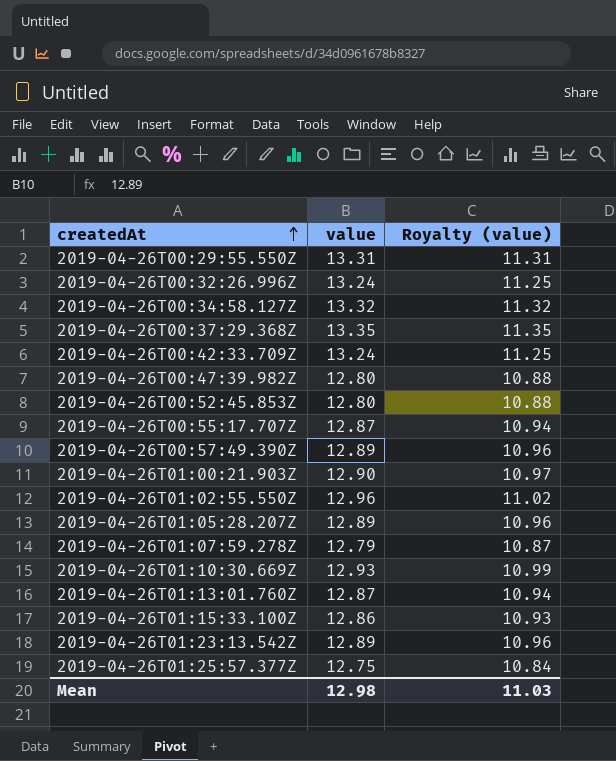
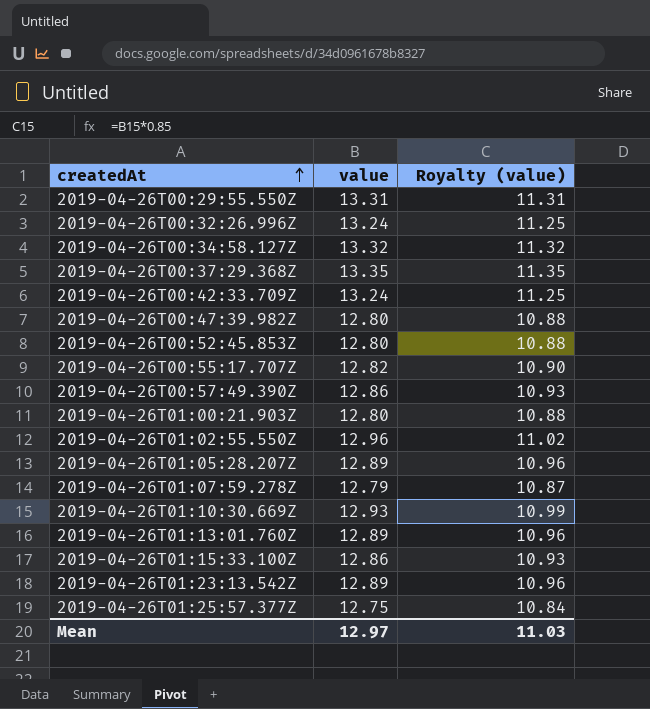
2019-04-26T00:55:17.707Z | value: 12.87 -> 12.82
2019-04-26T00:55:17.707Z | Royalty (value): 10.94 -> 10.90
2019-04-26T00:57:49.390Z | value: 12.89 -> 12.86
2019-04-26T00:57:49.390Z | Royalty (value): 10.96 -> 10.93
2019-04-26T01:00:21.903Z | value: 12.90 -> 12.80
2019-04-26T01:00:21.903Z | Royalty (value): 10.97 -> 10.88
2019-04-26T01:13:01.760Z | value: 12.87 -> 12.89
2019-04-26T01:13:01.760Z | Royalty (value): 10.94 -> 10.96
Mean | value: 12.98 -> 12.97

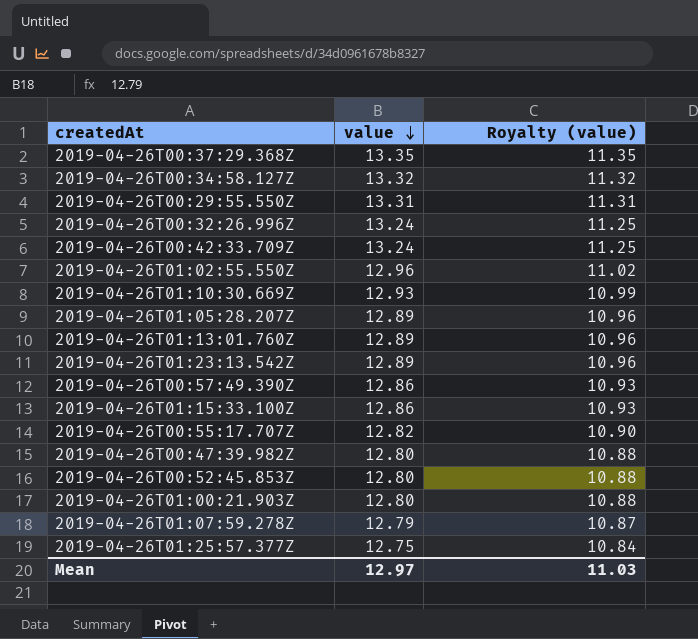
row order: createdAt ascending -> value descending

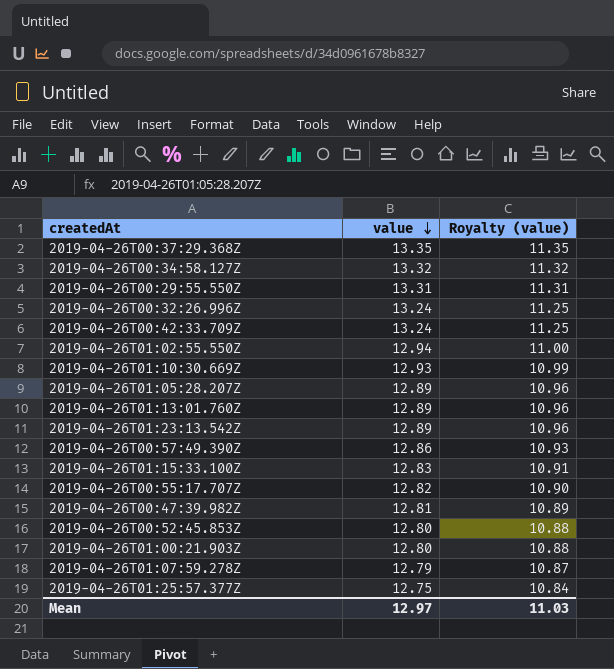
2019-04-26T01:02:55.550Z | value: 12.96 -> 12.94
2019-04-26T01:02:55.550Z | Royalty (value): 11.02 -> 11.00
2019-04-26T01:15:33.100Z | value: 12.86 -> 12.83
2019-04-26T01:15:33.100Z | Royalty (value): 10.93 -> 10.91
2019-04-26T00:47:39.982Z | value: 12.80 -> 12.81
2019-04-26T00:47:39.982Z | Royalty (value): 10.88 -> 10.89

